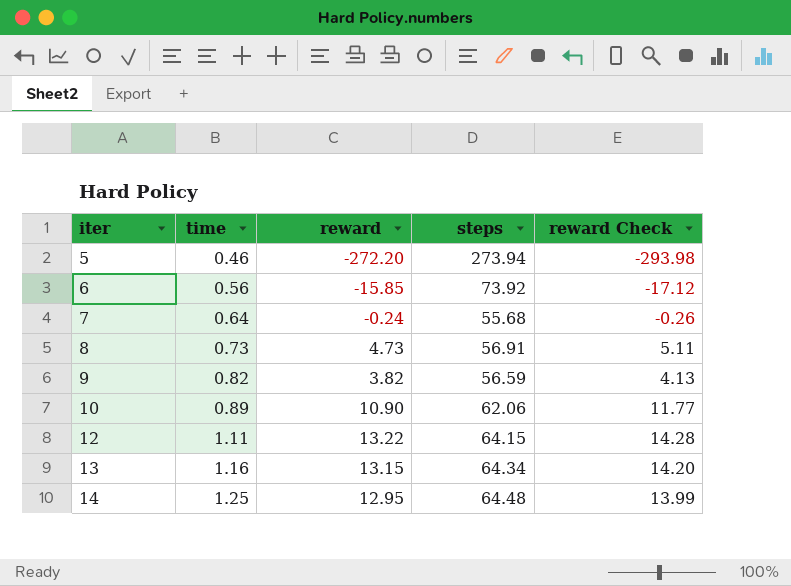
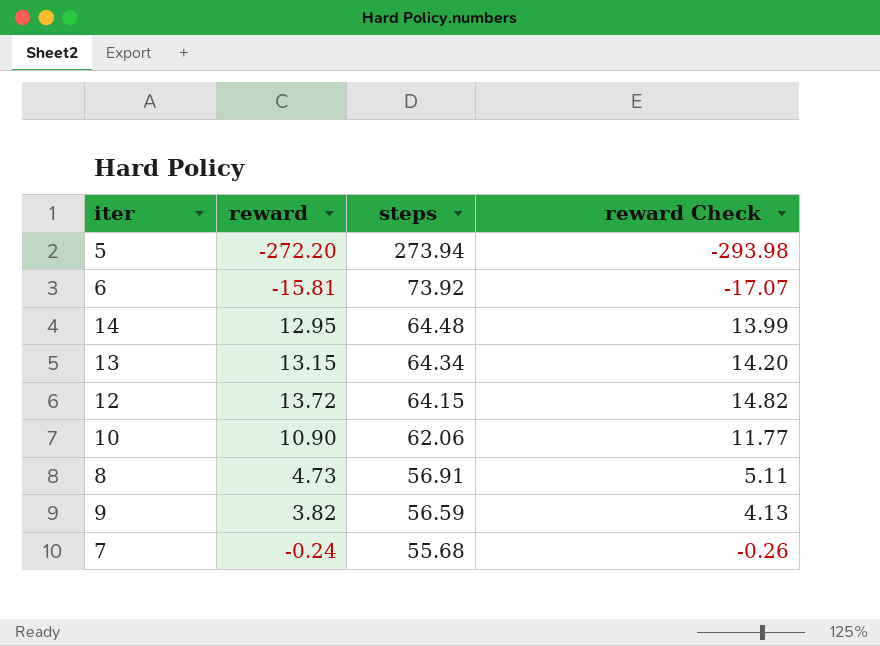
row order: iter ascending -> steps descending
column time | position: 2 -> none
6 | reward: -15.85 -> -15.81
6 | reward Check: -17.12 -> -17.07
12 | reward: 13.22 -> 13.72
12 | reward Check: 14.28 -> 14.82

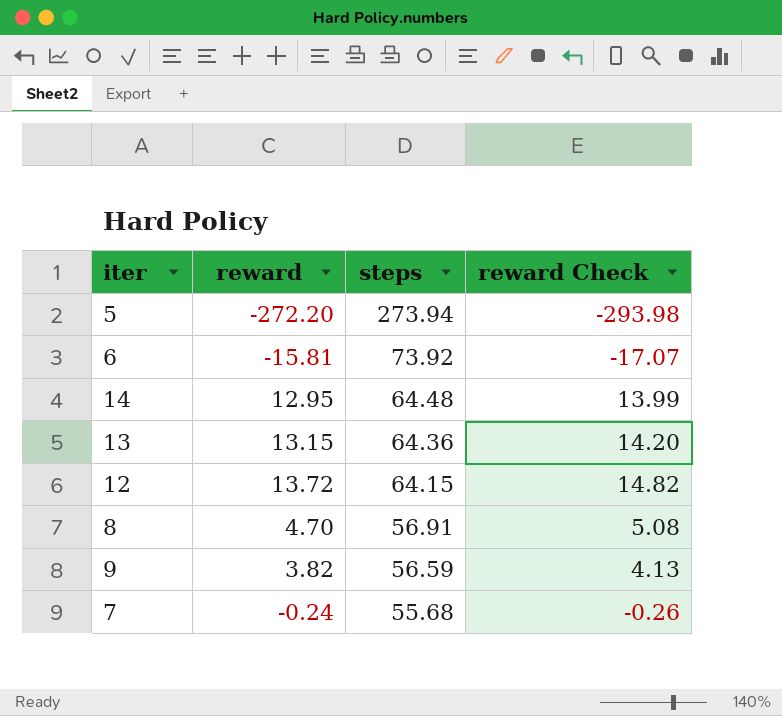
row 10: 10.90 | 62.06 | 11.77 -> none
13 | steps: 64.34 -> 64.36
8 | reward: 4.73 -> 4.70
8 | reward Check: 5.11 -> 5.08

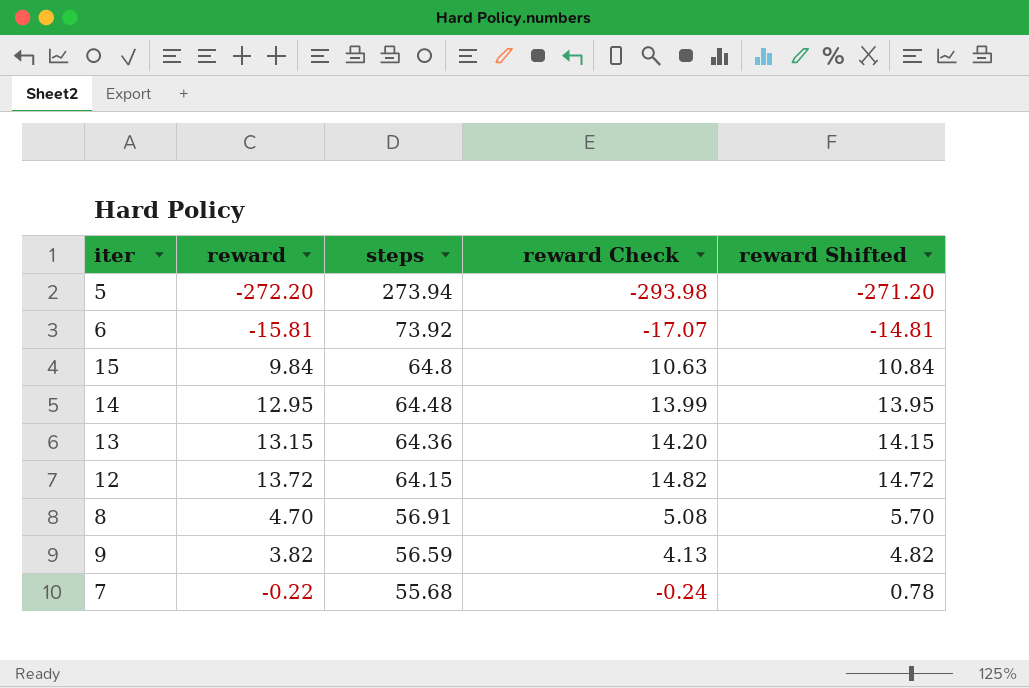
column reward Shifted | formula: none -> [reward] + 1
row 15: none -> 9.84 | 64.8 | 10.63 | 10.84
7 | reward: -0.24 -> -0.22
7 | reward Check: -0.26 -> -0.24

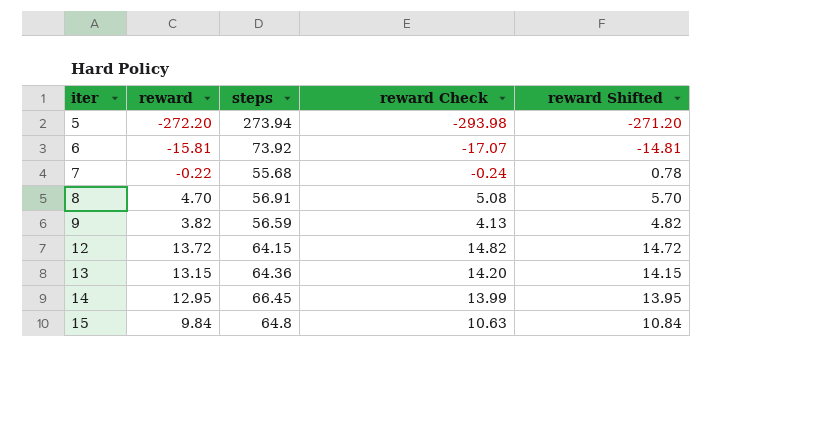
row order: steps descending -> iter ascending
14 | steps: 64.48 -> 66.45

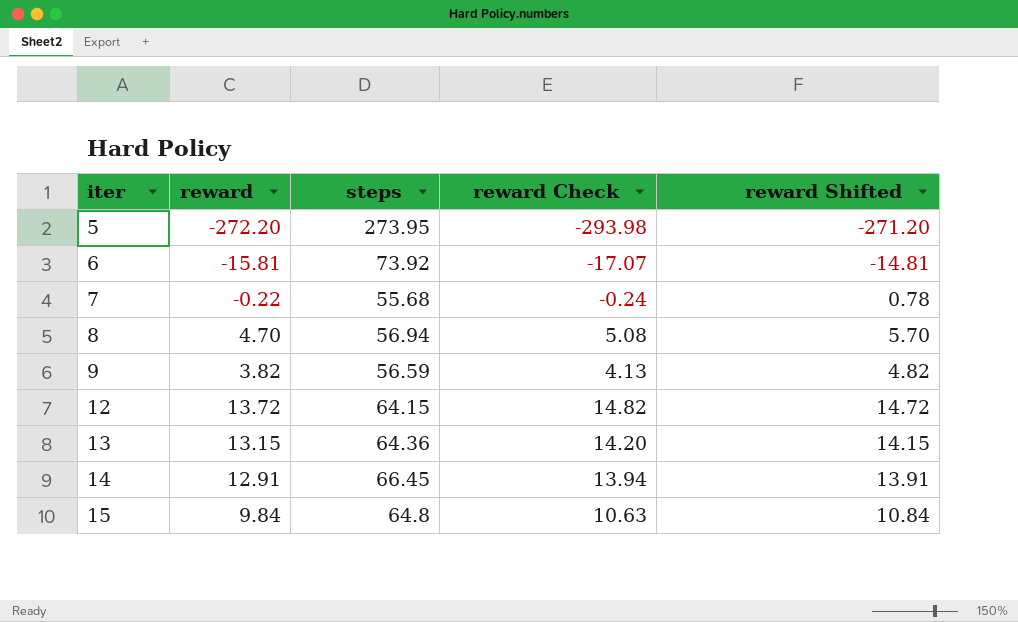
5 | steps: 273.94 -> 273.95
8 | steps: 56.91 -> 56.94
14 | reward: 12.95 -> 12.91
14 | reward Check: 13.99 -> 13.94
14 | reward Shifted: 13.95 -> 13.91

